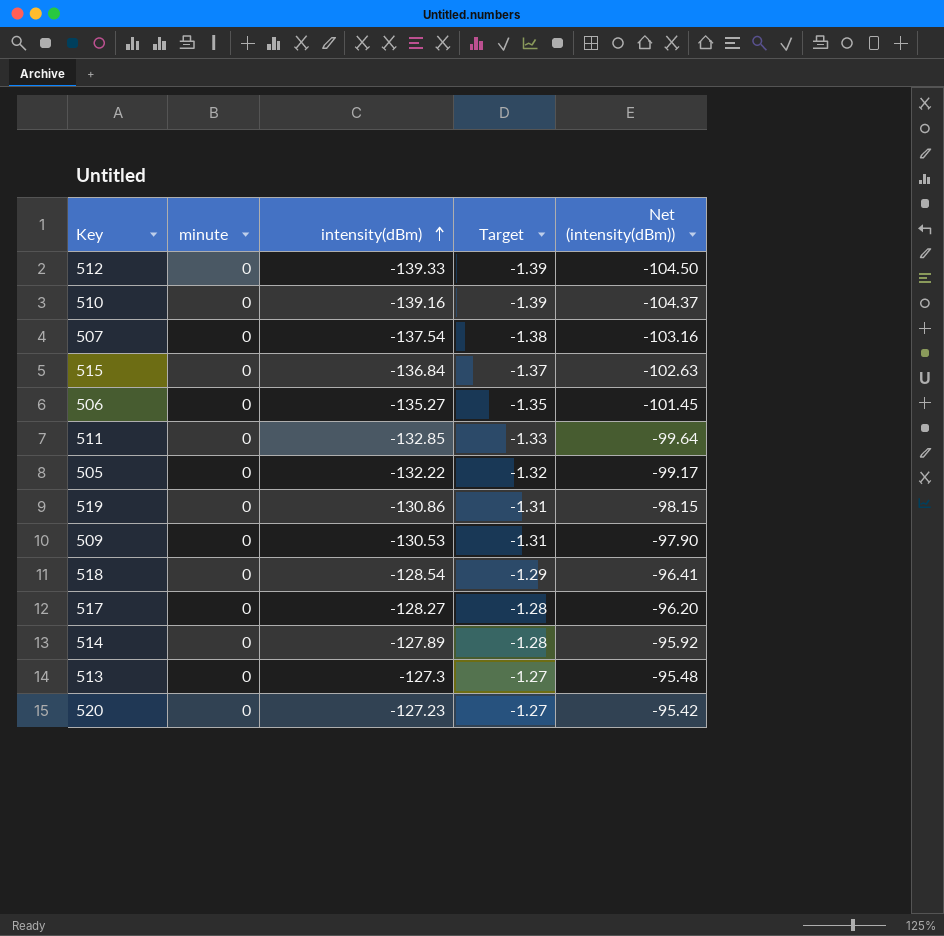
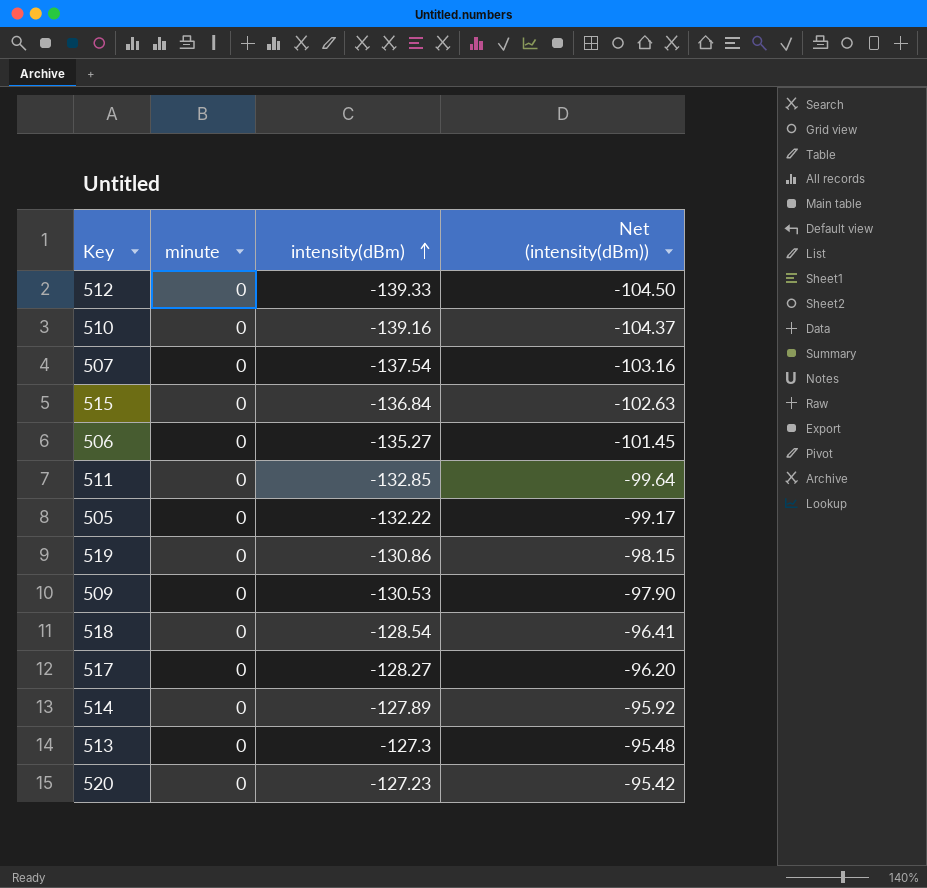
column Target | formula: [intensity(dBm)] * 0.01 -> none

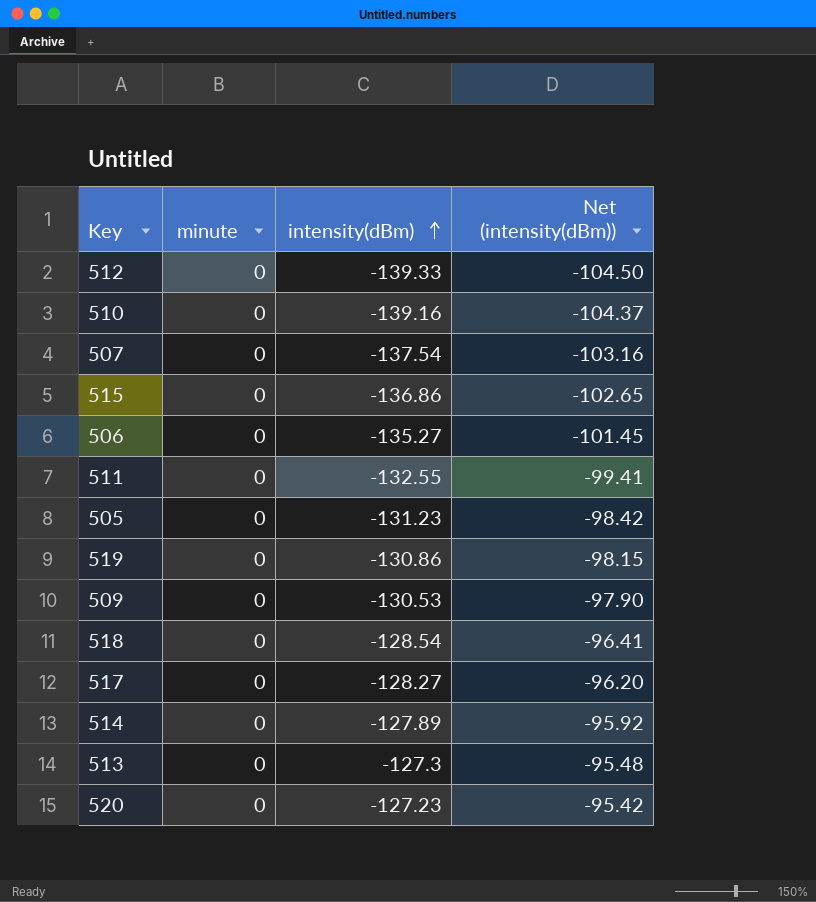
515 | intensity(dBm): -136.84 -> -136.86
515 | Net (intensity(dBm)): -102.63 -> -102.65
511 | intensity(dBm): -132.85 -> -132.55
511 | Net (intensity(dBm)): -99.64 -> -99.41
505 | intensity(dBm): -132.22 -> -131.23
505 | Net (intensity(dBm)): -99.17 -> -98.42

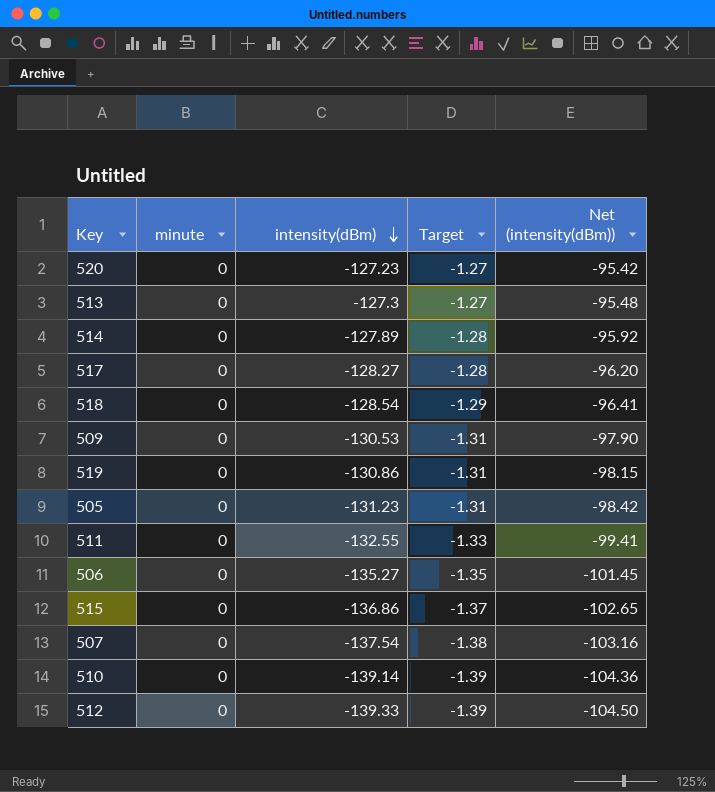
row order: intensity(dBm) ascending -> intensity(dBm) descending
column Target | formula: none -> [intensity(dBm)] * 0.01
510 | intensity(dBm): -139.16 -> -139.14
510 | Net (intensity(dBm)): -104.37 -> -104.36

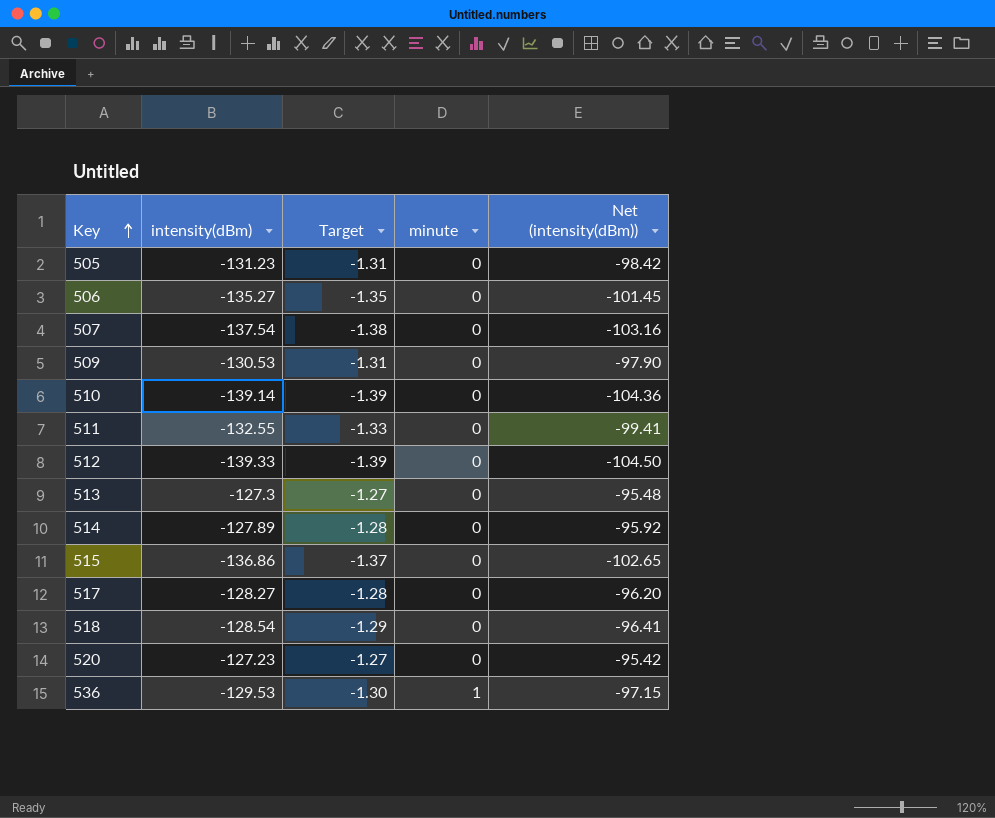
row order: intensity(dBm) descending -> Key ascending
column minute | position: 2 -> 4
row 519: 0 | -130.86 | -1.31 | -98.15 -> none
row 536: none -> -129.53 | -1.30 | 1 | -97.15

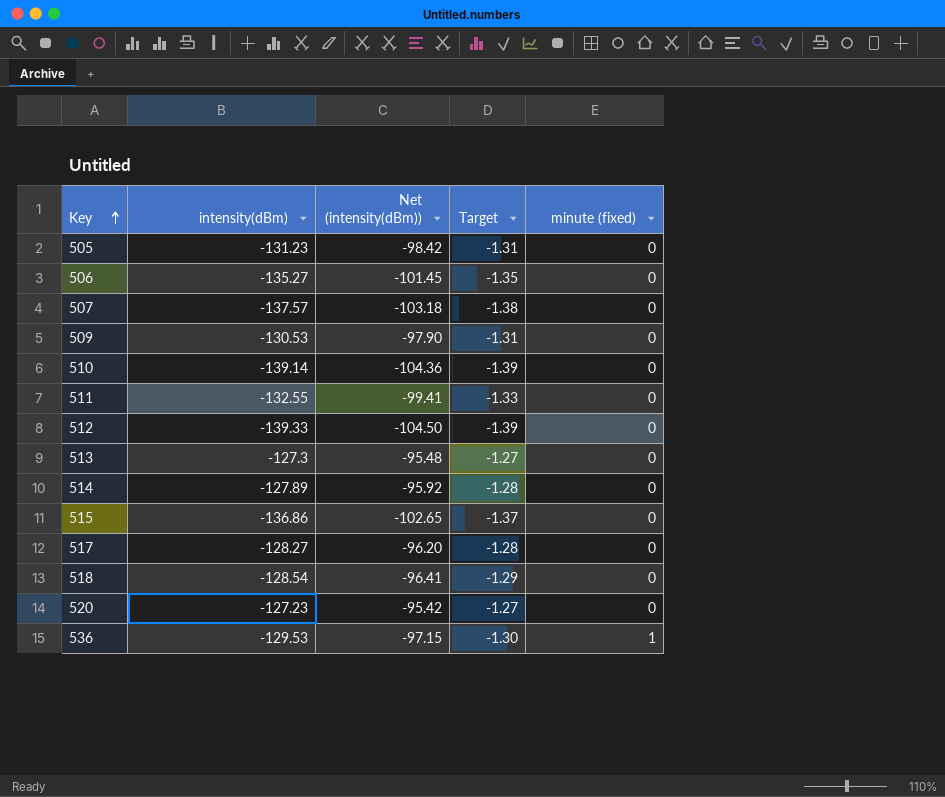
column Net (intensity(dBm)) | position: 5 -> 3
column name: minute -> minute (fixed)
507 | intensity(dBm): -137.54 -> -137.57
507 | Net (intensity(dBm)): -103.16 -> -103.18

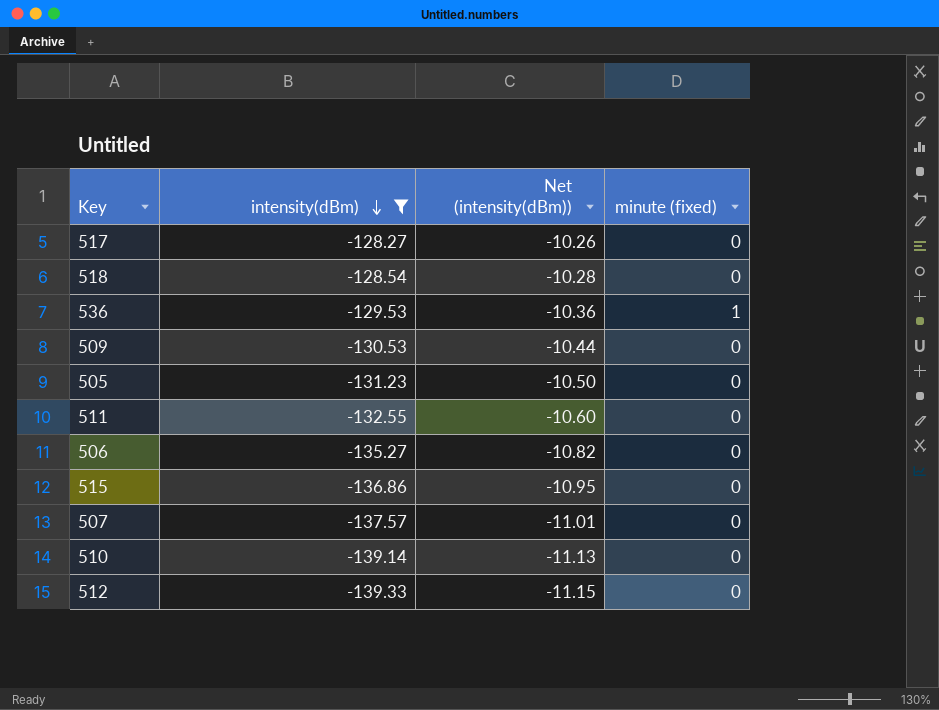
filter: none -> intensity(dBm) <= -128.27
row order: Key ascending -> intensity(dBm) descending
column Target | formula: [intensity(dBm)] * 0.01 -> none
column Net (intensity(dBm)) | formula: [intensity(dBm)] * 0.75 -> [intensity(dBm)] * 0.08

